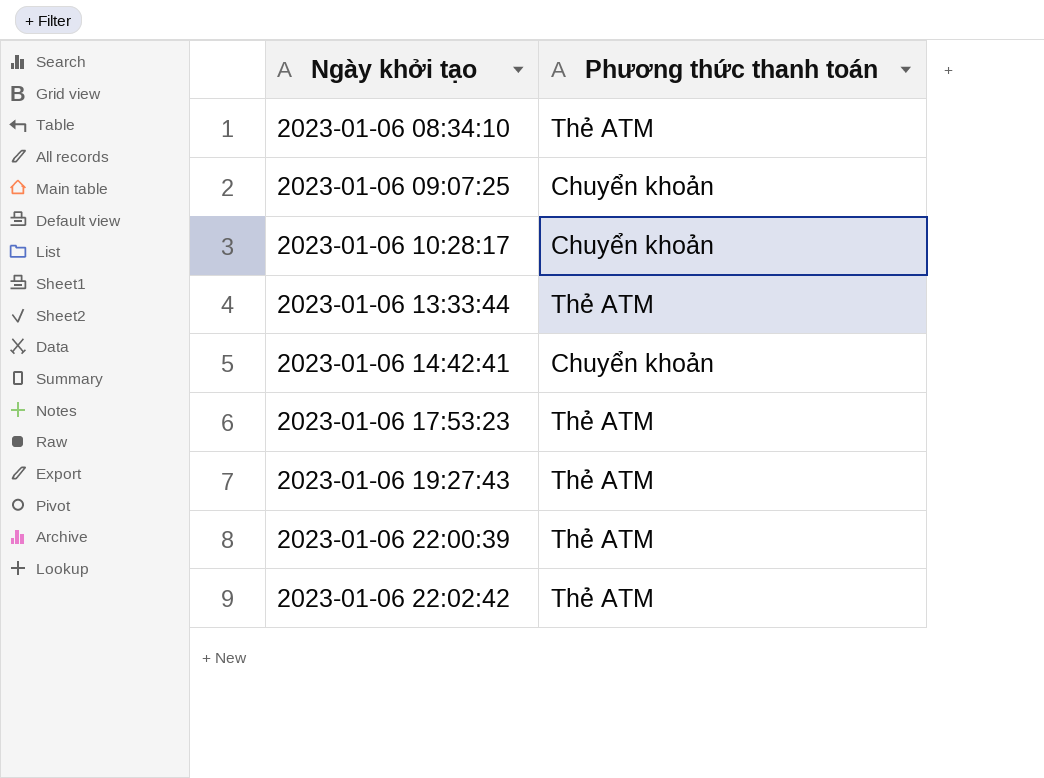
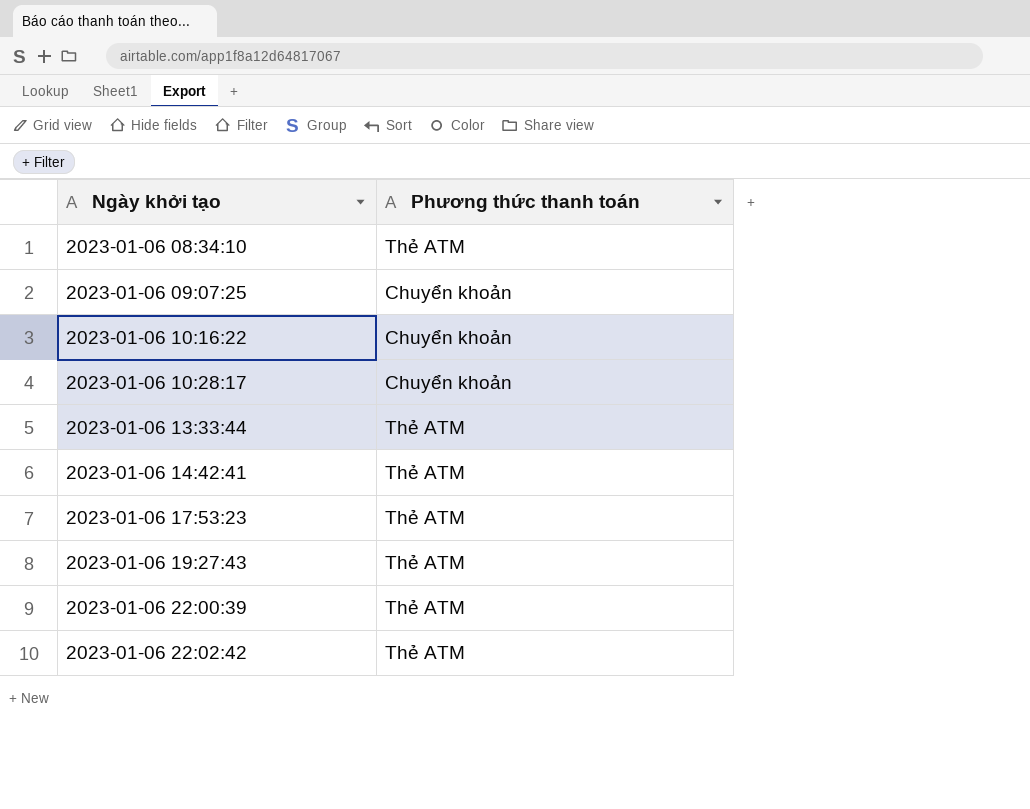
row 2023-01-06 10:16:22: none -> Chuyển khoản
2023-01-06 14:42:41 | Phương thức thanh toán: Chuyển khoản -> Thẻ ATM

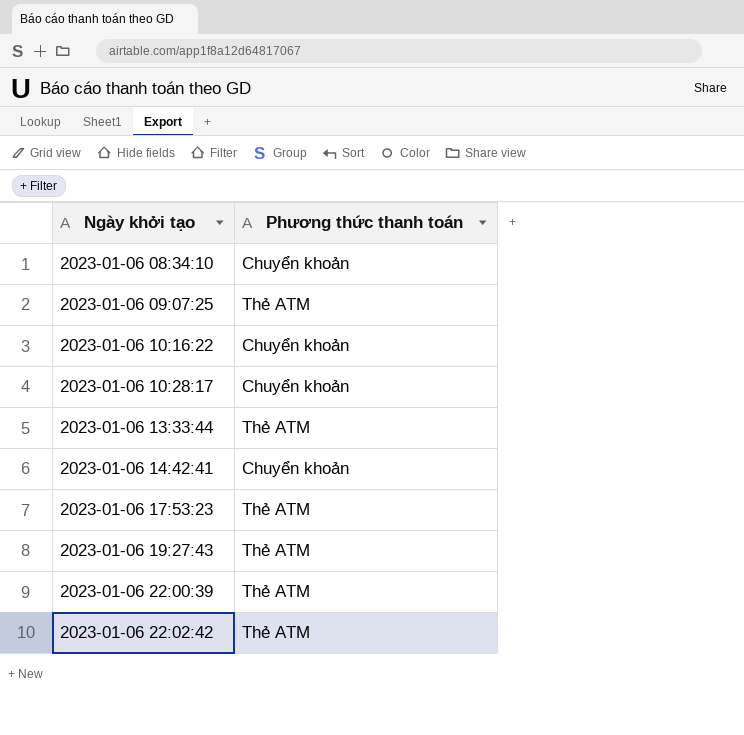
2023-01-06 08:34:10 | Phương thức thanh toán: Thẻ ATM -> Chuyển khoản
2023-01-06 09:07:25 | Phương thức thanh toán: Chuyển khoản -> Thẻ ATM
2023-01-06 14:42:41 | Phương thức thanh toán: Thẻ ATM -> Chuyển khoản

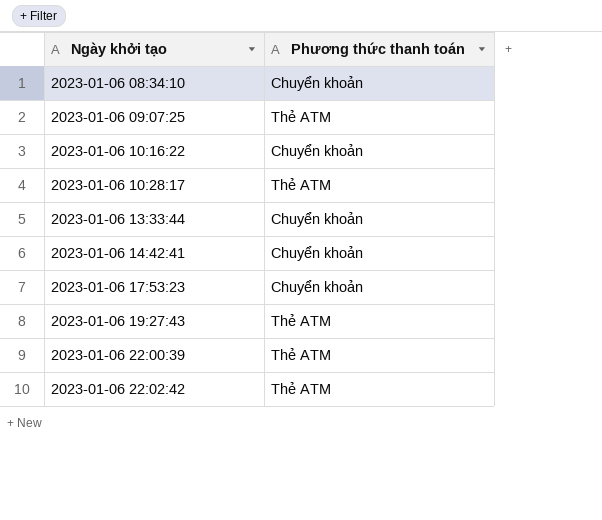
2023-01-06 10:28:17 | Phương thức thanh toán: Chuyển khoản -> Thẻ ATM
2023-01-06 13:33:44 | Phương thức thanh toán: Thẻ ATM -> Chuyển khoản
2023-01-06 17:53:23 | Phương thức thanh toán: Thẻ ATM -> Chuyển khoản

